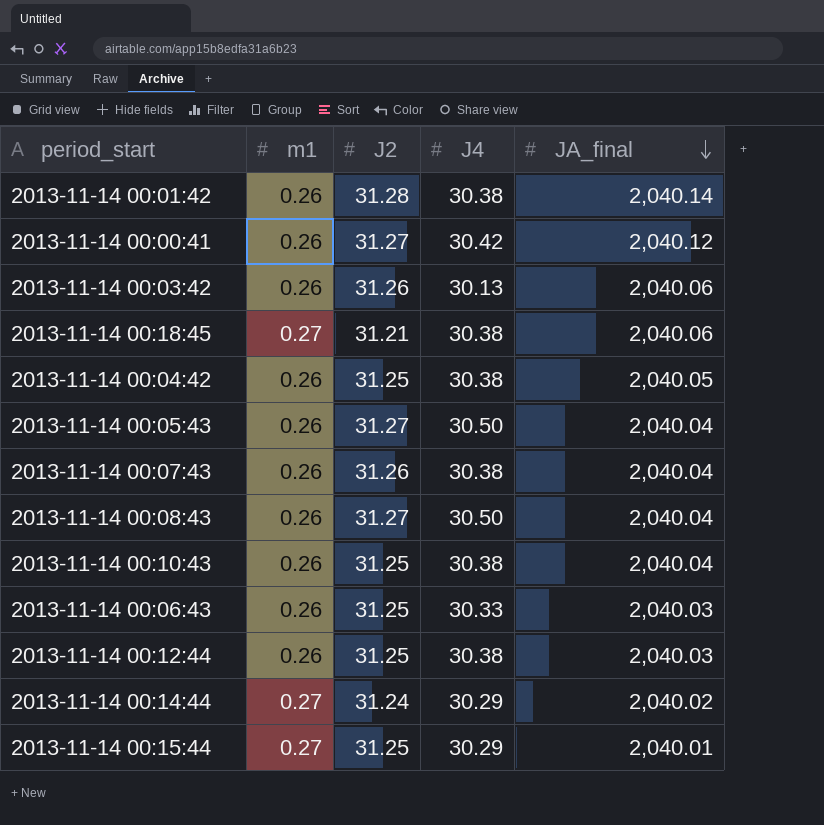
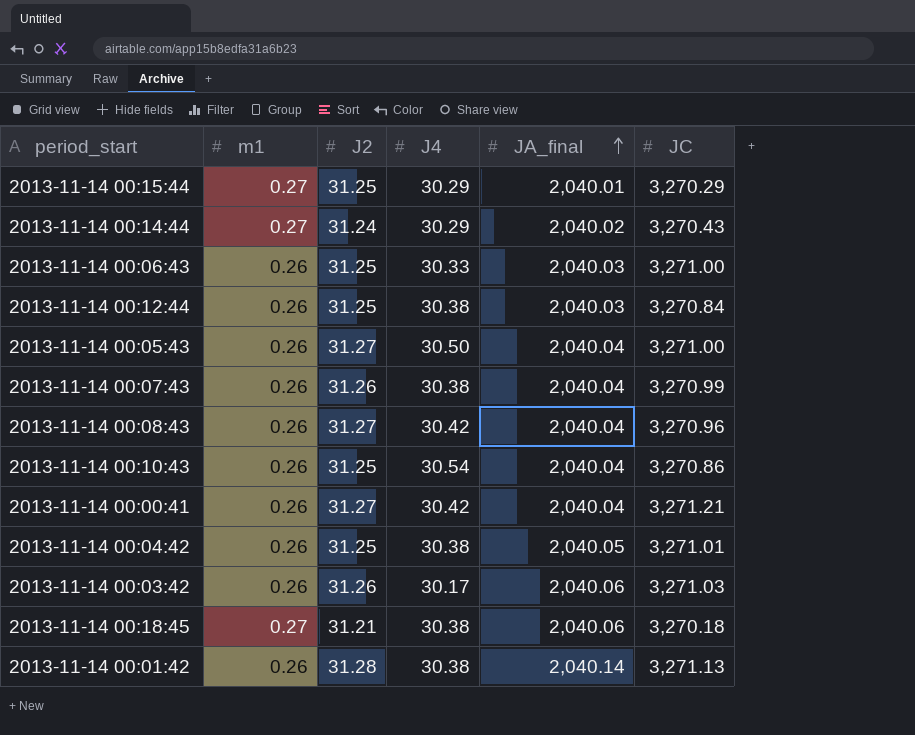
row order: JA_final descending -> JA_final ascending
column JC | position: none -> 6
2013-11-14 00:08:43 | J4: 30.50 -> 30.42
2013-11-14 00:10:43 | J4: 30.38 -> 30.54
2013-11-14 00:00:41 | JA_final: 2,040.12 -> 2,040.04
2013-11-14 00:03:42 | J4: 30.13 -> 30.17

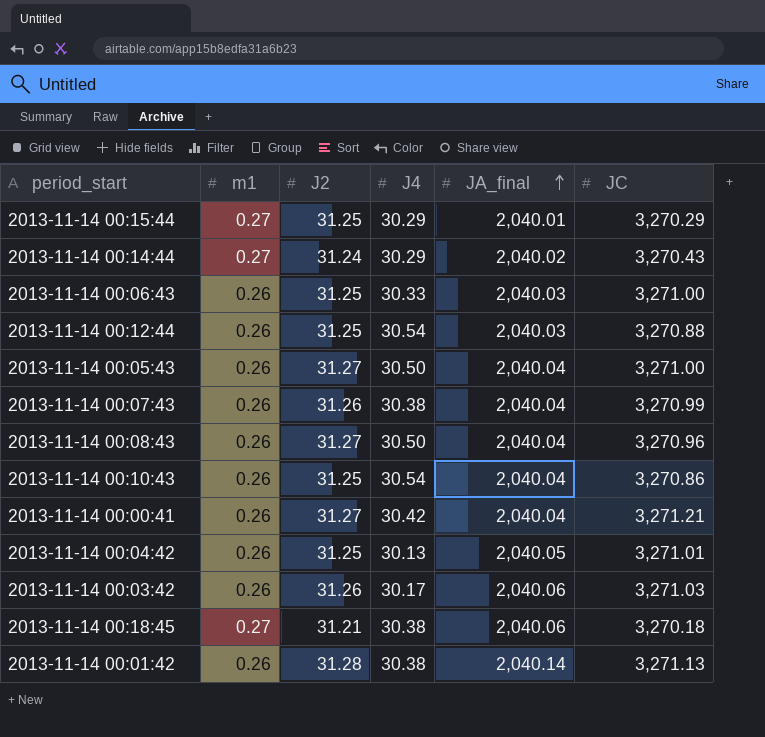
2013-11-14 00:12:44 | J4: 30.38 -> 30.54
2013-11-14 00:12:44 | JC: 3,270.84 -> 3,270.88
2013-11-14 00:08:43 | J4: 30.42 -> 30.50
2013-11-14 00:04:42 | J4: 30.38 -> 30.13

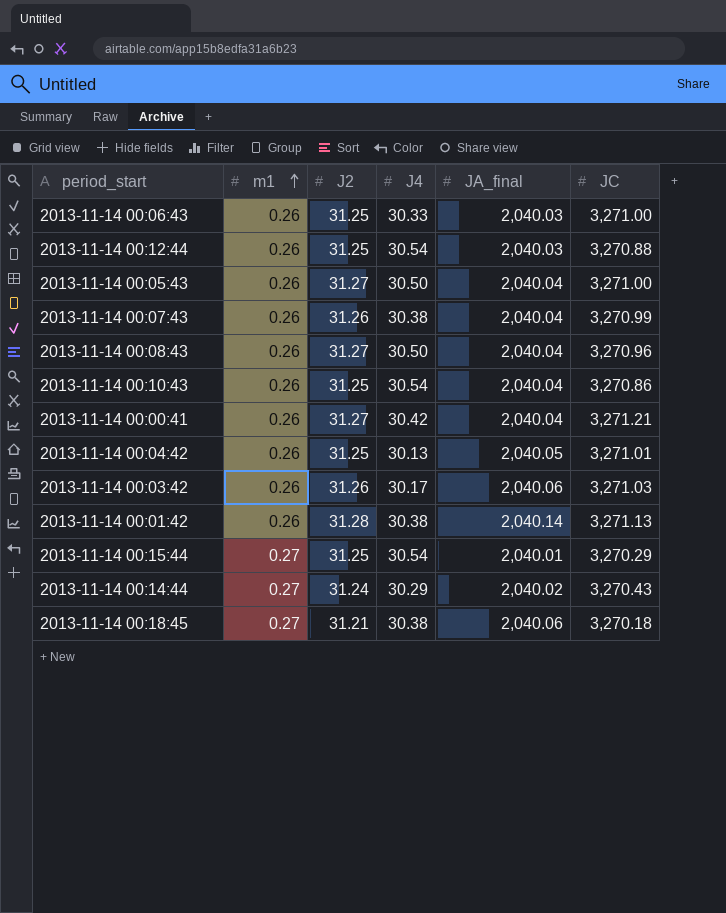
row order: JA_final ascending -> m1 ascending
2013-11-14 00:15:44 | J4: 30.29 -> 30.54

